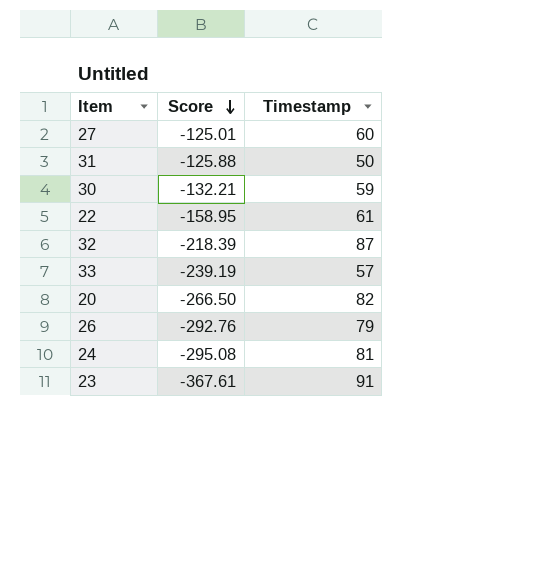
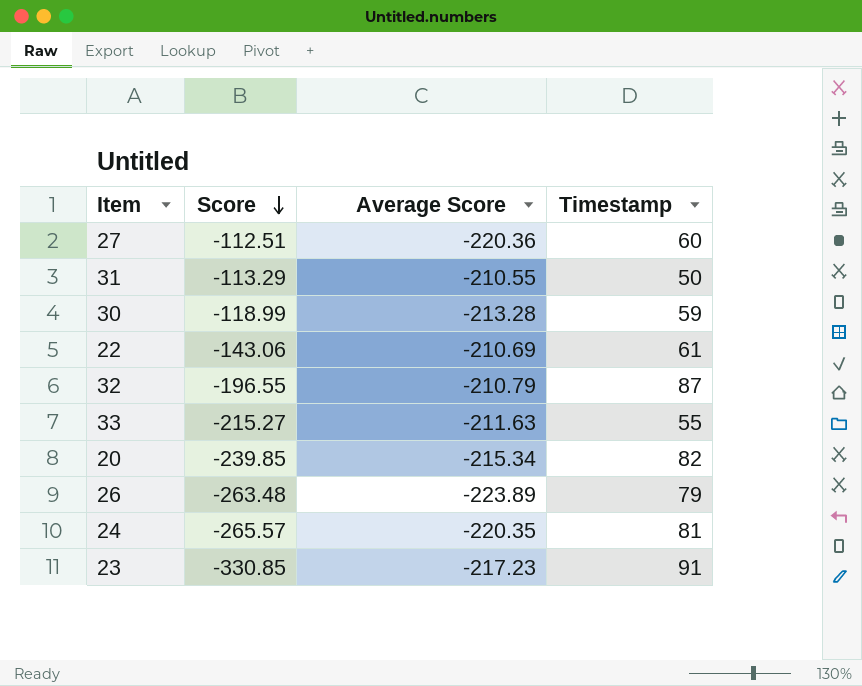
column Average Score | position: none -> 3
27 | Score: -125.01 -> -112.51
31 | Score: -125.88 -> -113.29
30 | Score: -132.21 -> -118.99
22 | Score: -158.95 -> -143.06
32 | Score: -218.39 -> -196.55
33 | Score: -239.19 -> -215.27
33 | Timestamp: 57 -> 55
20 | Score: -266.50 -> -239.85
26 | Score: -292.76 -> -263.48
24 | Score: -295.08 -> -265.57
23 | Score: -367.61 -> -330.85

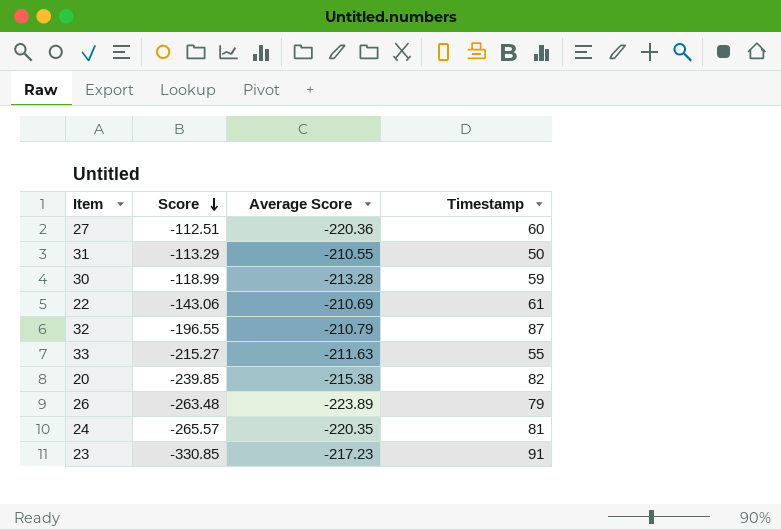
20 | Average Score: -215.34 -> -215.38

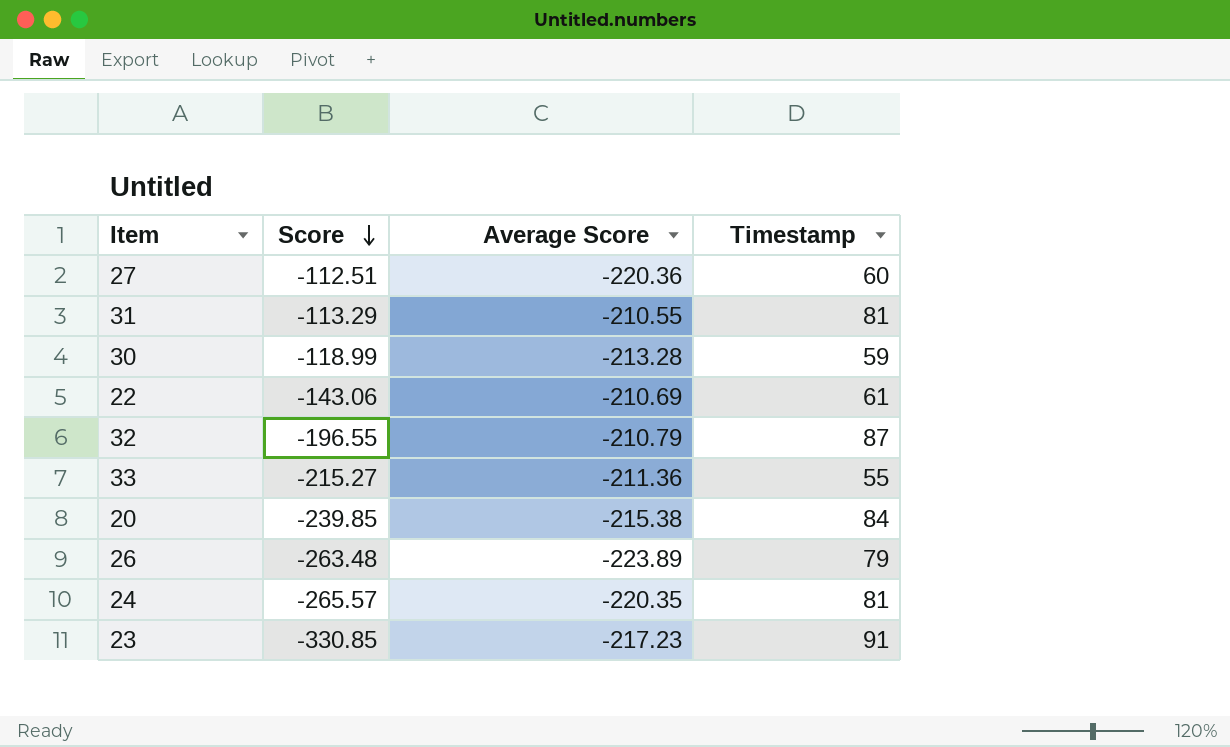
31 | Timestamp: 50 -> 81
33 | Average Score: -211.63 -> -211.36
20 | Timestamp: 82 -> 84

